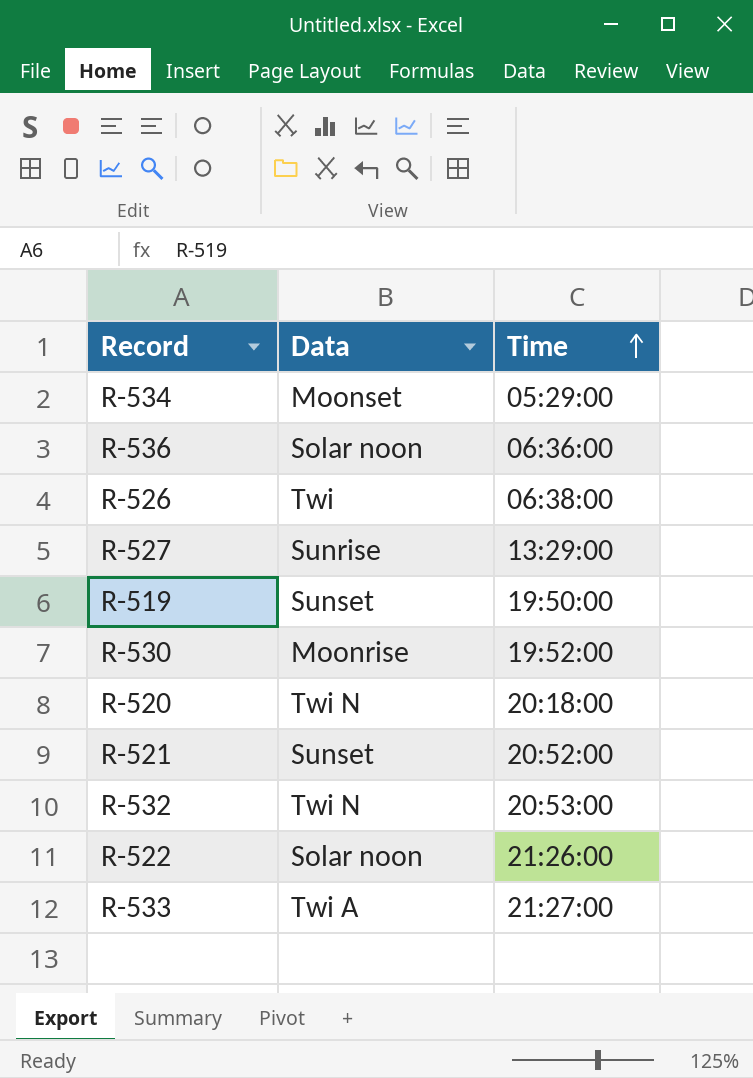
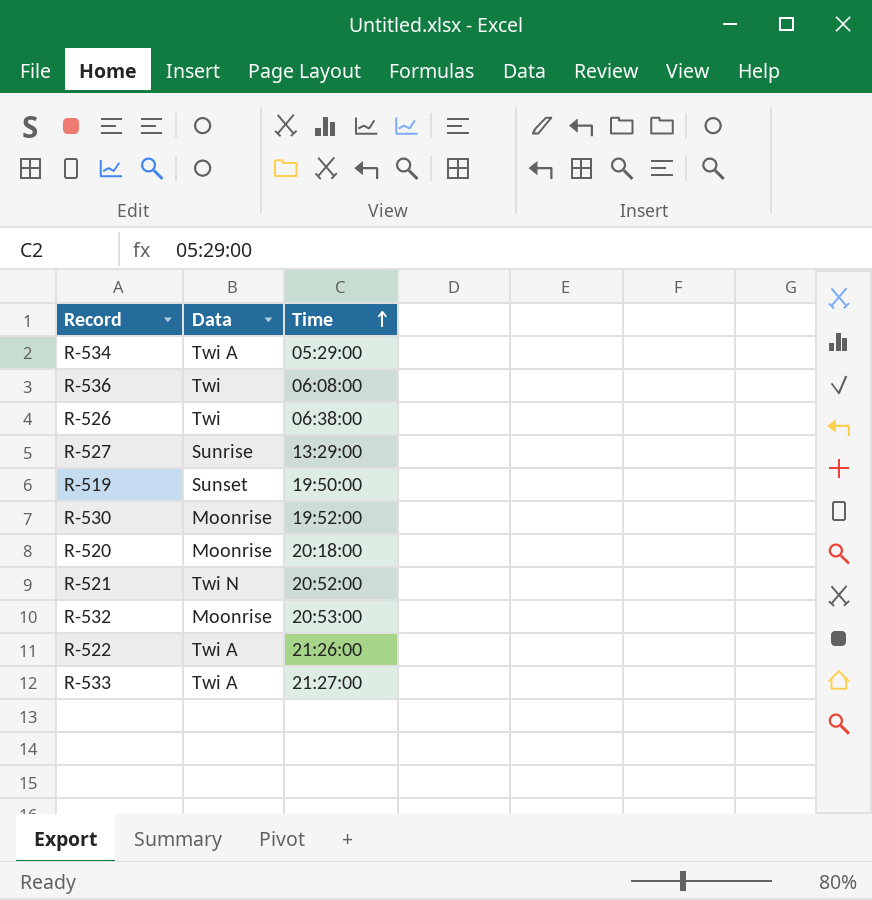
R-534 | Data: Moonset -> Twi A
R-536 | Data: Solar noon -> Twi
R-536 | Time: 06:36:00 -> 06:08:00
R-520 | Data: Twi N -> Moonrise
R-521 | Data: Sunset -> Twi N
R-532 | Data: Twi N -> Moonrise
R-522 | Data: Solar noon -> Twi A

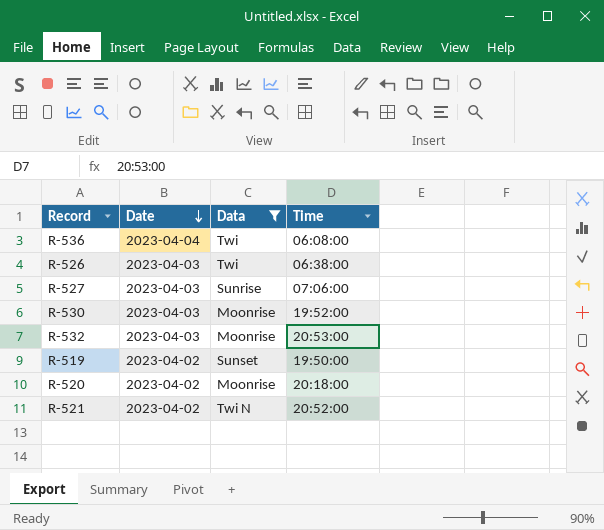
filter: none -> Data != Twi A
row order: Time ascending -> Date descending
column Date | position: none -> 2
R-527 | Time: 13:29:00 -> 07:06:00

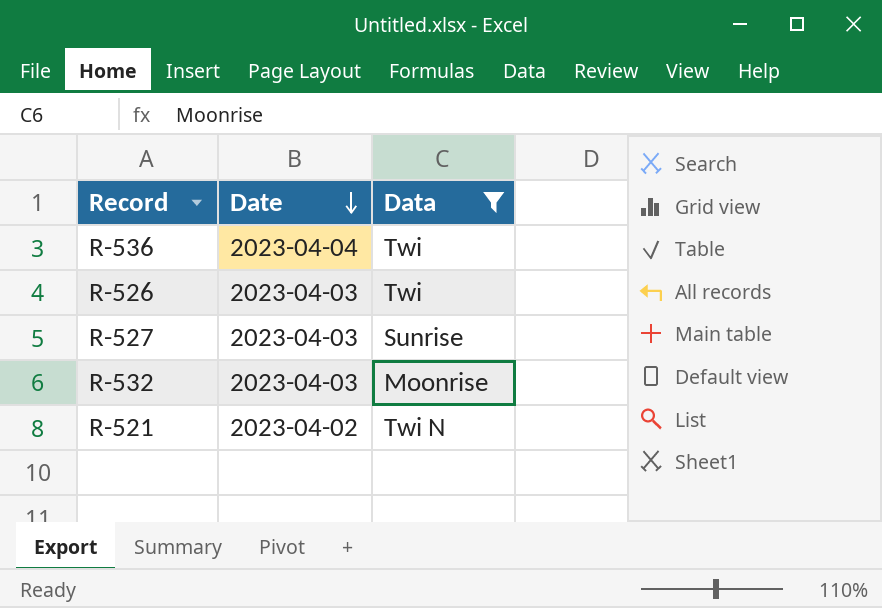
column Time | position: 4 -> none
row R-530: 2023-04-03 | Moonrise | 19:52:00 -> none
row R-519: 2023-04-02 | Sunset | 19:50:00 -> none
row R-520: 2023-04-02 | Moonrise | 20:18:00 -> none

